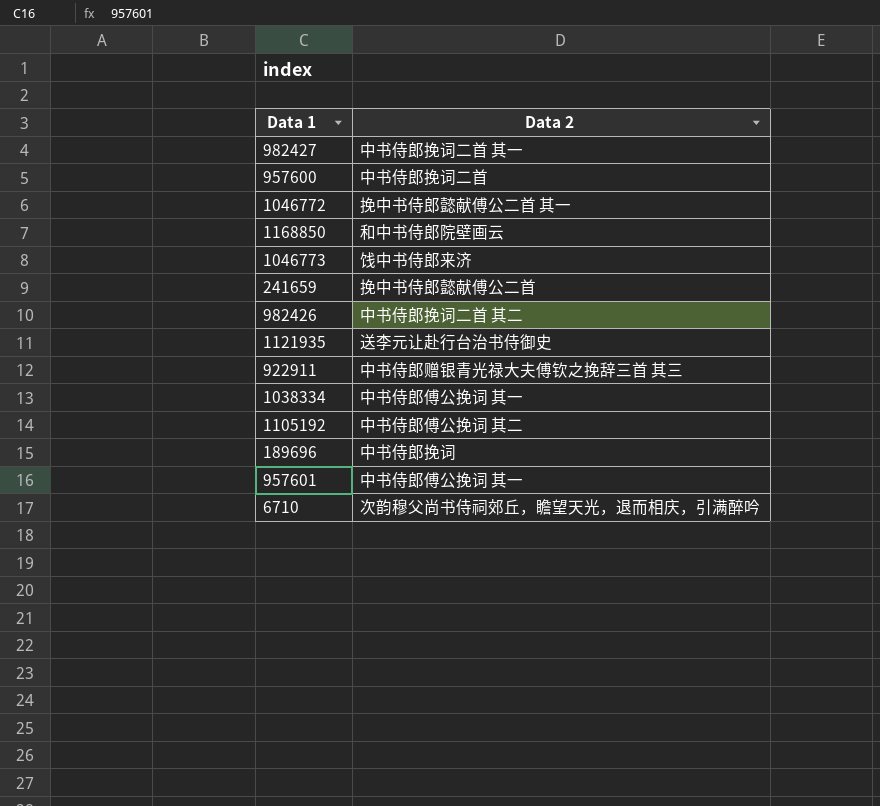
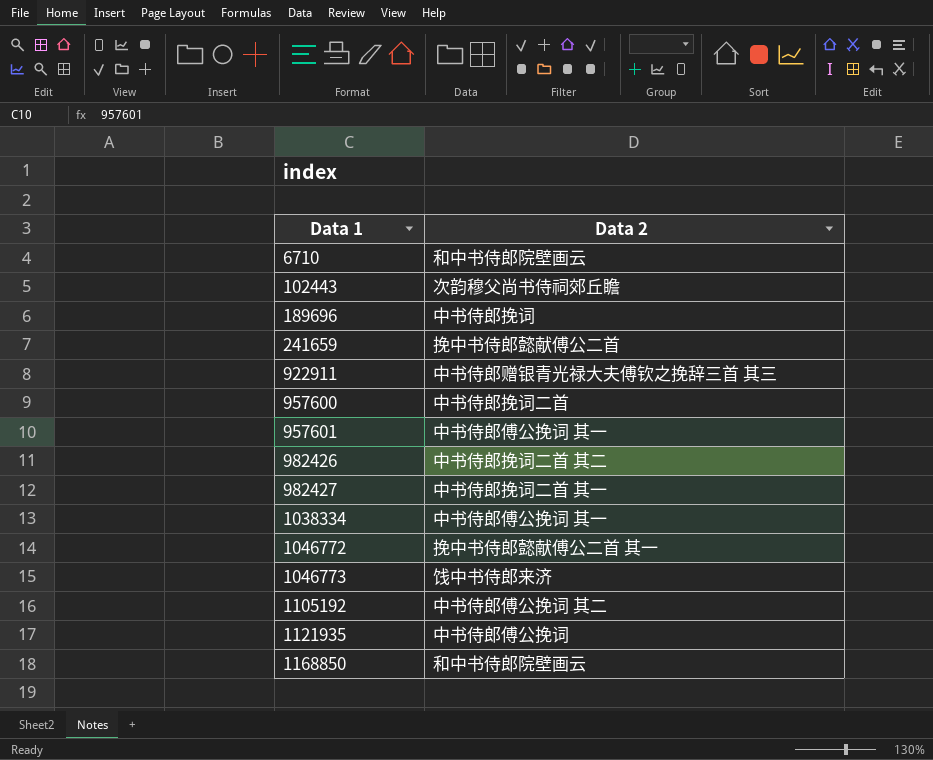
row order: none -> Data 1 ascending
6710 | Data 2: 次韵穆父尚书侍祠郊丘，瞻望天光，退而相庆，引满醉吟 -> 和中书侍郎院壁画云
row 102443: none -> 次韵穆父尚书侍祠郊丘瞻
1121935 | Data 2: 送李元让赴行台治书侍御史 -> 中书侍郎傅公挽词

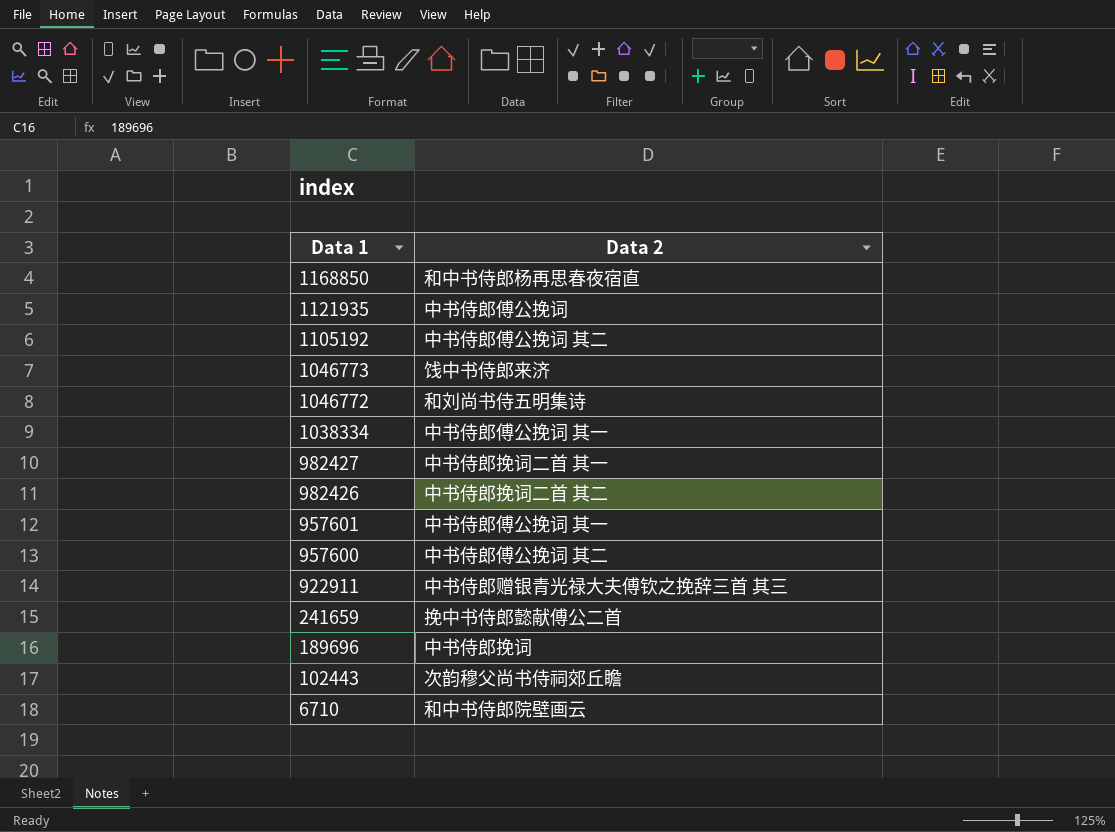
row order: Data 1 ascending -> Data 1 descending
1168850 | Data 2: 和中书侍郎院壁画云 -> 和中书侍郎杨再思春夜宿直
1046772 | Data 2: 挽中书侍郎懿献傅公二首 其一 -> 和刘尚书侍五明集诗
957600 | Data 2: 中书侍郎挽词二首 -> 中书侍郎傅公挽词 其二

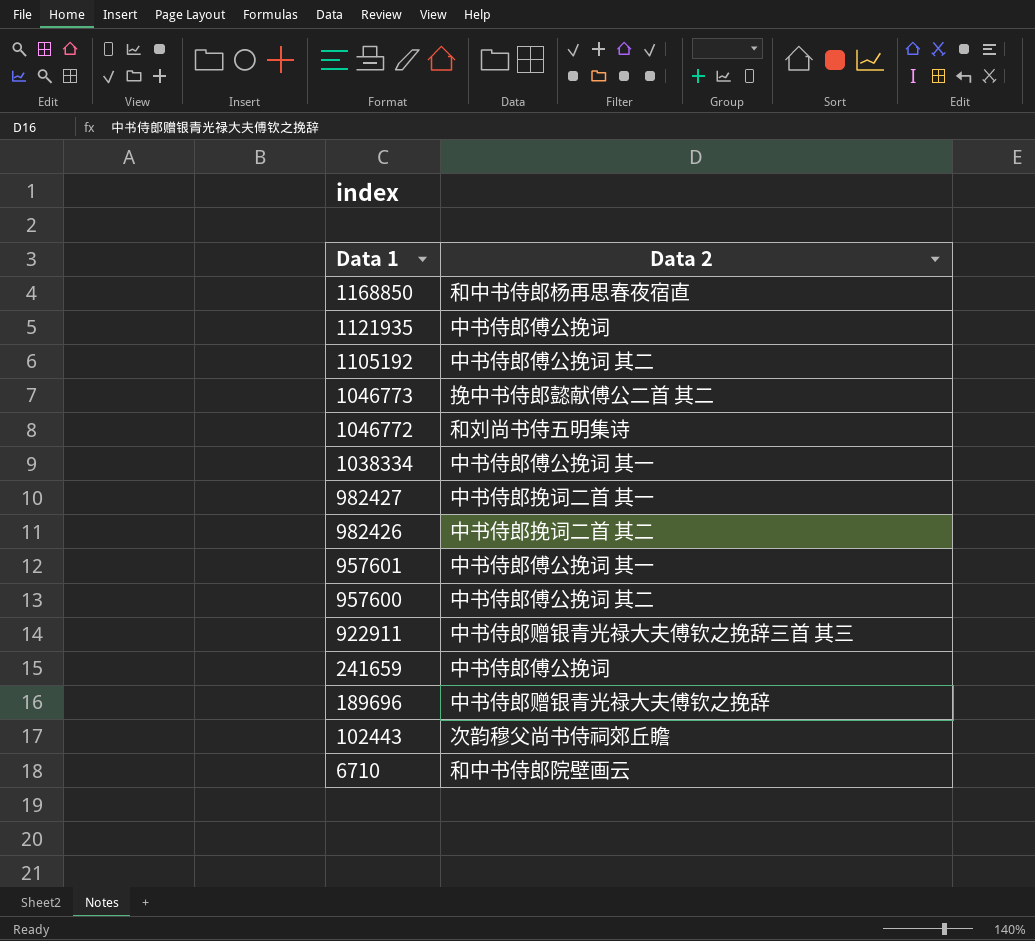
1046773 | Data 2: 饯中书侍郎来济 -> 挽中书侍郎懿献傅公二首 其二
241659 | Data 2: 挽中书侍郎懿献傅公二首 -> 中书侍郎傅公挽词
189696 | Data 2: 中书侍郎挽词 -> 中书侍郎赠银青光禄大夫傅钦之挽辞

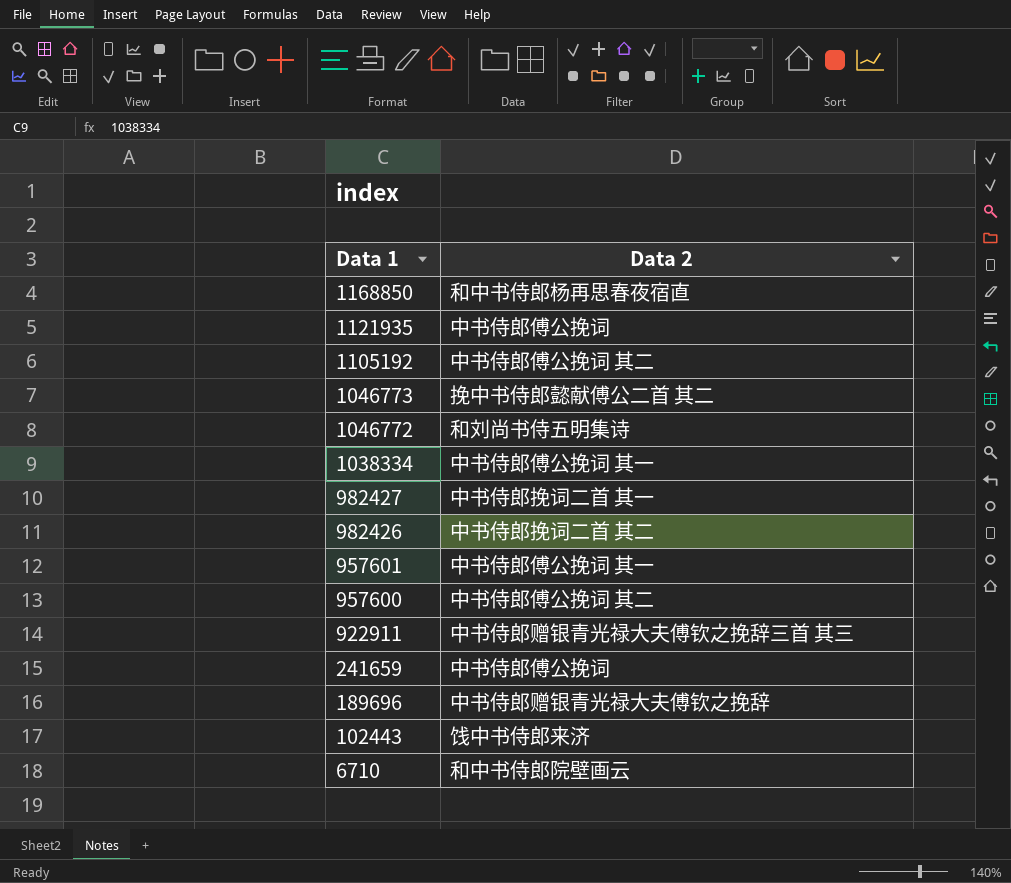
102443 | Data 2: 次韵穆父尚书侍祠郊丘瞻 -> 饯中书侍郎来济

